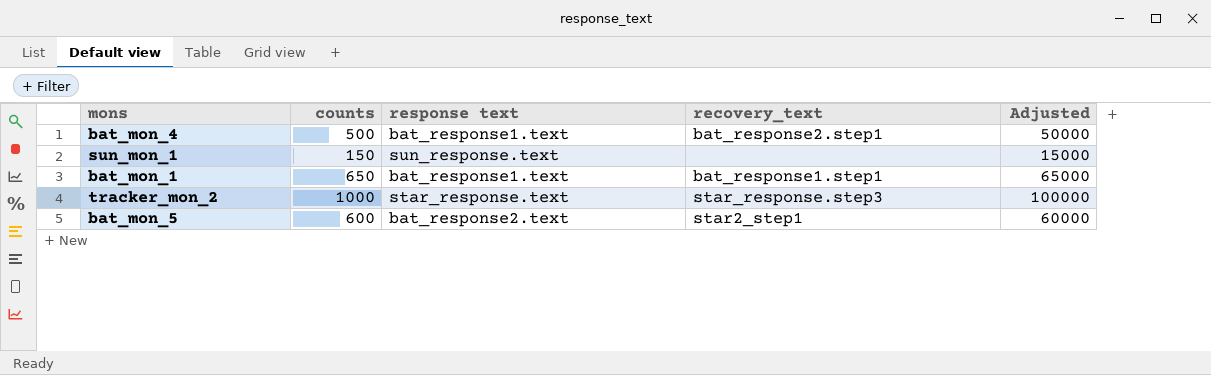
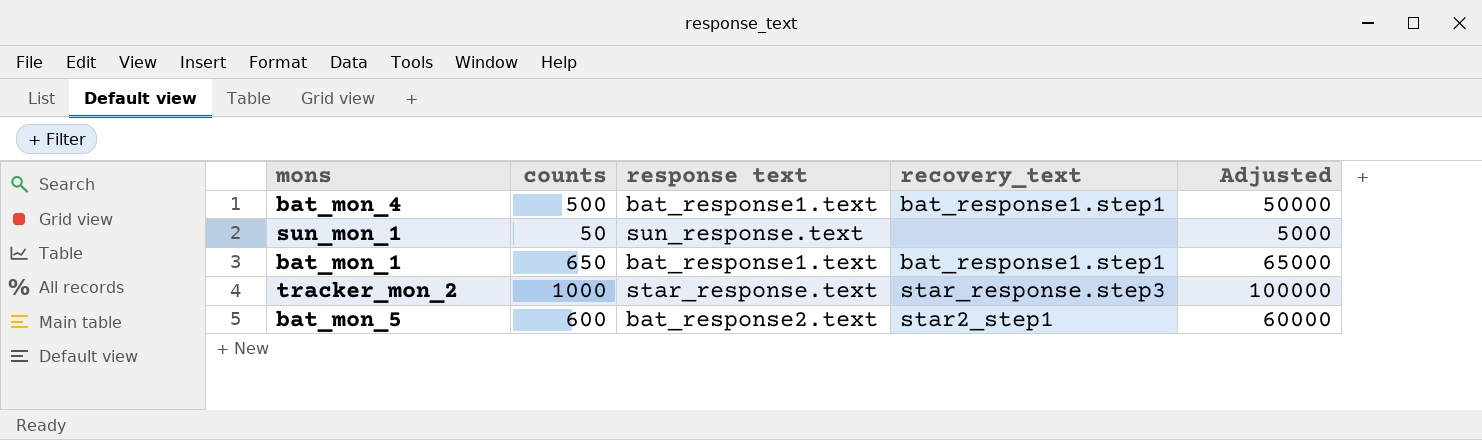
bat_mon_4 | recovery_text: bat_response2.step1 -> bat_response1.step1
sun_mon_1 | counts: 150 -> 50
sun_mon_1 | Adjusted: 15000 -> 5000

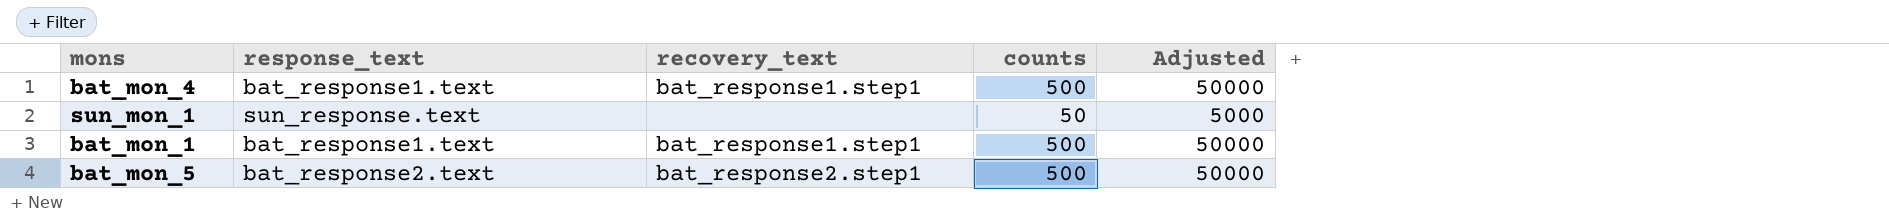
column name: response text -> response_text
column counts | position: 2 -> 4
row tracker_mon_2: 1000 | star_response.text | star_response.step3 | 100000 -> none
bat_mon_1 | counts: 650 -> 500
bat_mon_1 | Adjusted: 65000 -> 50000
bat_mon_5 | recovery_text: star2_step1 -> bat_response2.step1
bat_mon_5 | counts: 600 -> 500
bat_mon_5 | Adjusted: 60000 -> 50000

